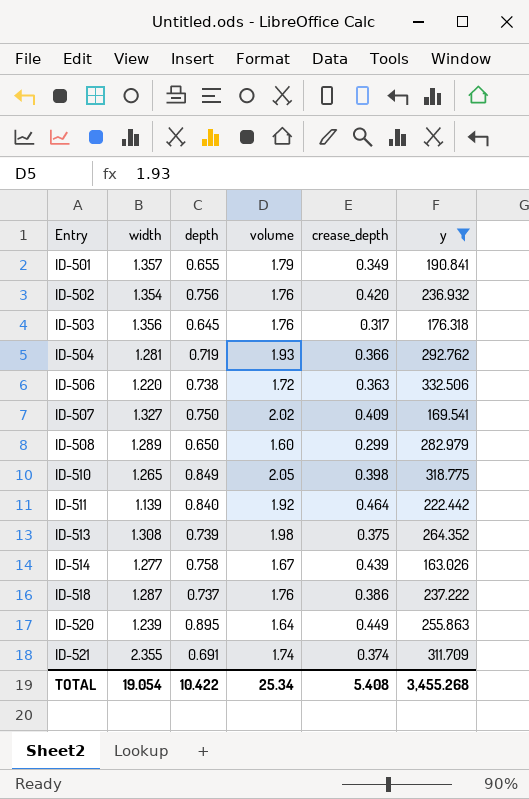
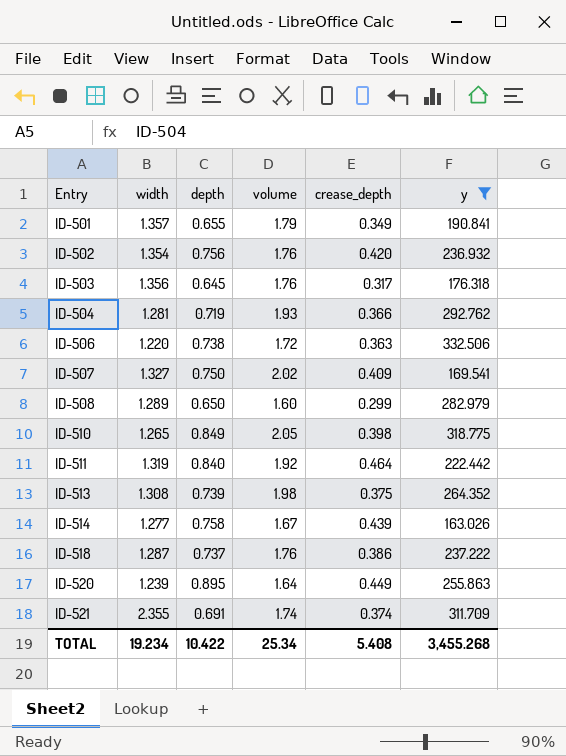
ID-511 | width: 1.139 -> 1.319
TOTAL | width: 19.054 -> 19.234

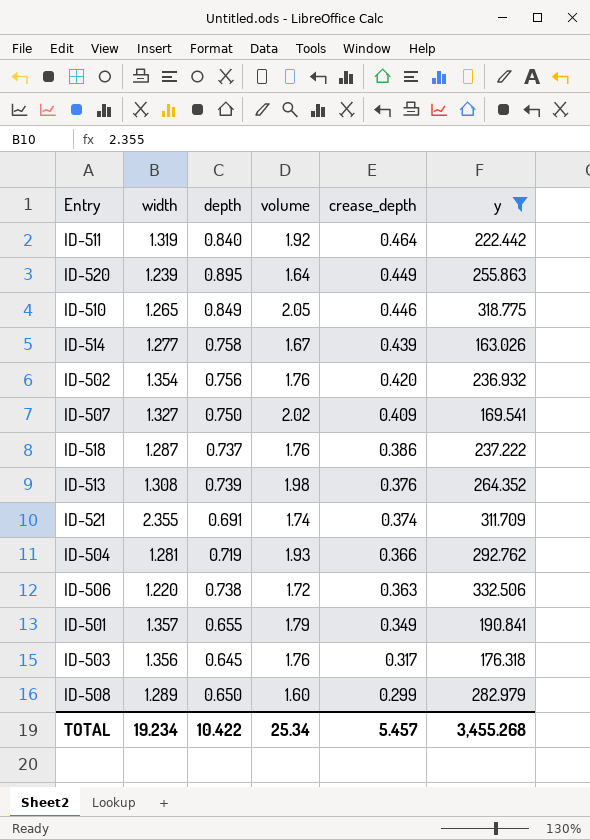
row order: Entry ascending -> crease_depth descending
ID-510 | crease_depth: 0.398 -> 0.446
ID-513 | crease_depth: 0.375 -> 0.376
TOTAL | crease_depth: 5.408 -> 5.457

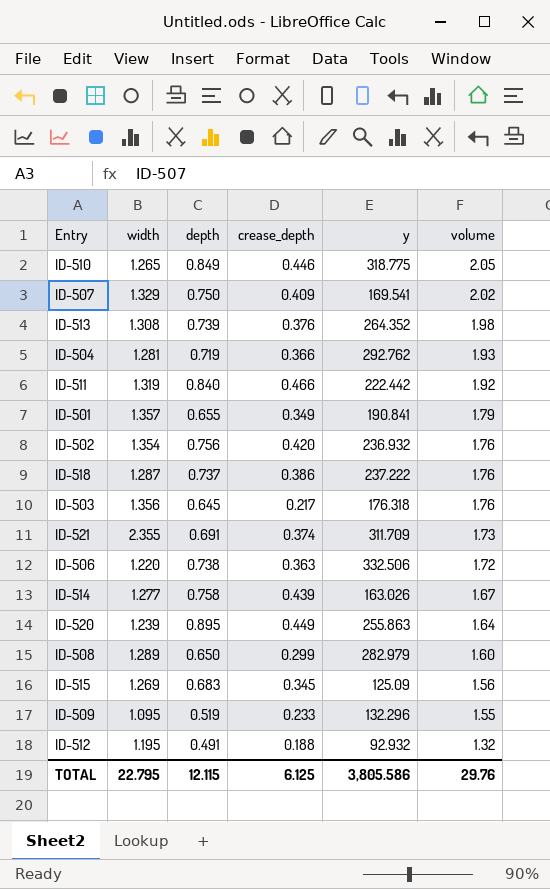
filter: y >= 163.026 -> none
row order: crease_depth descending -> volume descending
column volume | position: 4 -> 6
ID-507 | width: 1.327 -> 1.329
ID-511 | crease_depth: 0.464 -> 0.466
ID-503 | crease_depth: 0.317 -> 0.217
ID-521 | volume: 1.74 -> 1.73
TOTAL | width: 19.234 -> 22.795
TOTAL | depth: 10.422 -> 12.115
TOTAL | crease_depth: 5.457 -> 6.125
TOTAL | y: 3,455.268 -> 3,805.586
TOTAL | volume: 25.34 -> 29.76

